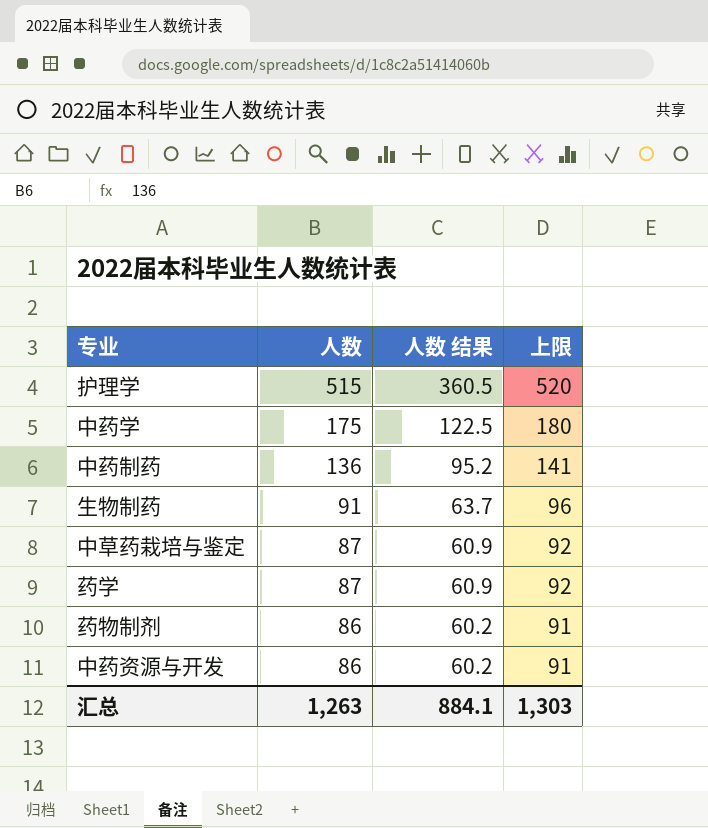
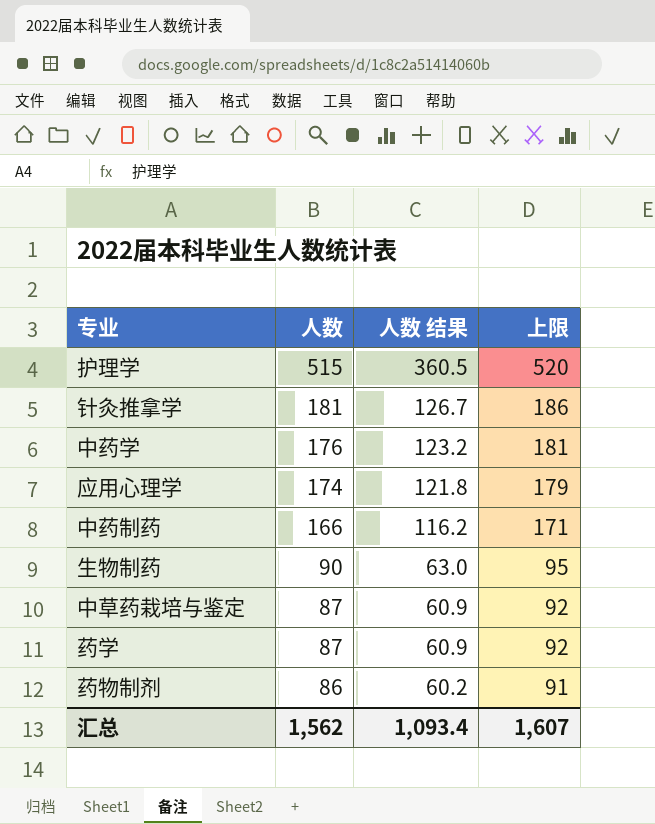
row 中药资源与开发: 86 | 60.2 | 91 -> none
row 针灸推拿学: none -> 181 | 126.7 | 186
中药学 | 人数: 175 -> 176
中药学 | 人数 结果: 122.5 -> 123.2
中药学 | 上限: 180 -> 181
row 应用心理学: none -> 174 | 121.8 | 179
中药制药 | 人数: 136 -> 166
中药制药 | 人数 结果: 95.2 -> 116.2
中药制药 | 上限: 141 -> 171
生物制药 | 人数: 91 -> 90
生物制药 | 人数 结果: 63.7 -> 63.0
生物制药 | 上限: 96 -> 95
汇总 | 人数: 1,263 -> 1,562
汇总 | 人数 结果: 884.1 -> 1,093.4
汇总 | 上限: 1,303 -> 1,607

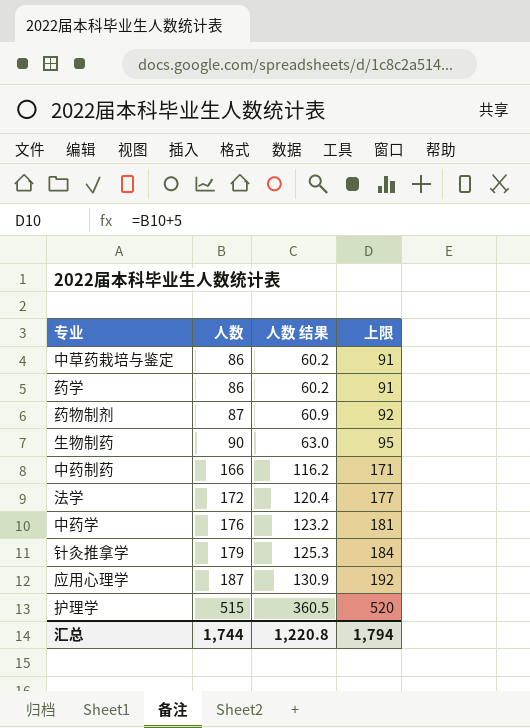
row order: 人数 descending -> 人数 ascending
中草药栽培与鉴定 | 人数: 87 -> 86
中草药栽培与鉴定 | 人数 结果: 60.9 -> 60.2
中草药栽培与鉴定 | 上限: 92 -> 91
药学 | 人数: 87 -> 86
药学 | 人数 结果: 60.9 -> 60.2
药学 | 上限: 92 -> 91
药物制剂 | 人数: 86 -> 87
药物制剂 | 人数 结果: 60.2 -> 60.9
药物制剂 | 上限: 91 -> 92
row 法学: none -> 172 | 120.4 | 177
针灸推拿学 | 人数: 181 -> 179
针灸推拿学 | 人数 结果: 126.7 -> 125.3
针灸推拿学 | 上限: 186 -> 184
应用心理学 | 人数: 174 -> 187
应用心理学 | 人数 结果: 121.8 -> 130.9
应用心理学 | 上限: 179 -> 192
汇总 | 人数: 1,562 -> 1,744
汇总 | 人数 结果: 1,093.4 -> 1,220.8
汇总 | 上限: 1,607 -> 1,794

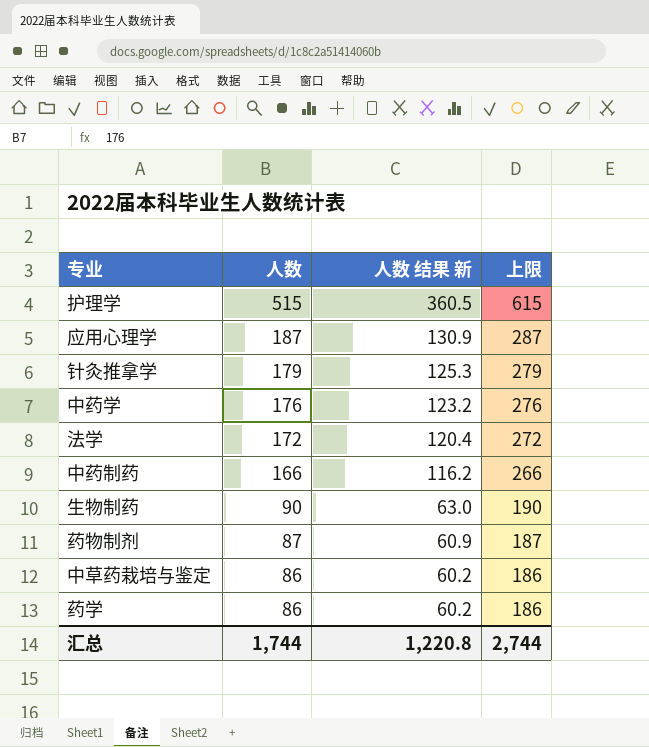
row order: 人数 ascending -> 人数 descending
column name: 人数 结果 -> 人数 结果 新
column 上限 | formula: [人数] + 5 -> [人数] + 100
汇总 | 上限: 1,794 -> 2,744

